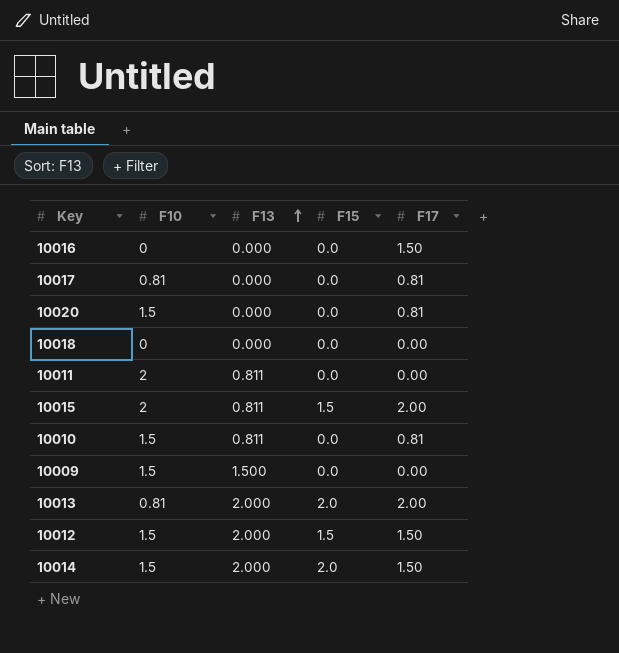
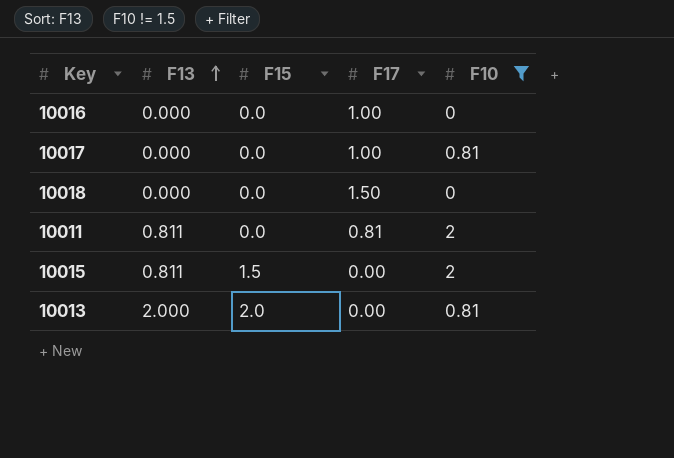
filter: none -> F10 != 1.5
column F10 | position: 2 -> 5
10016 | F17: 1.50 -> 1.00
10017 | F17: 0.81 -> 1.00
10018 | F17: 0.00 -> 1.50
10011 | F17: 0.00 -> 0.81
10015 | F17: 2.00 -> 0.00
10013 | F17: 2.00 -> 0.00

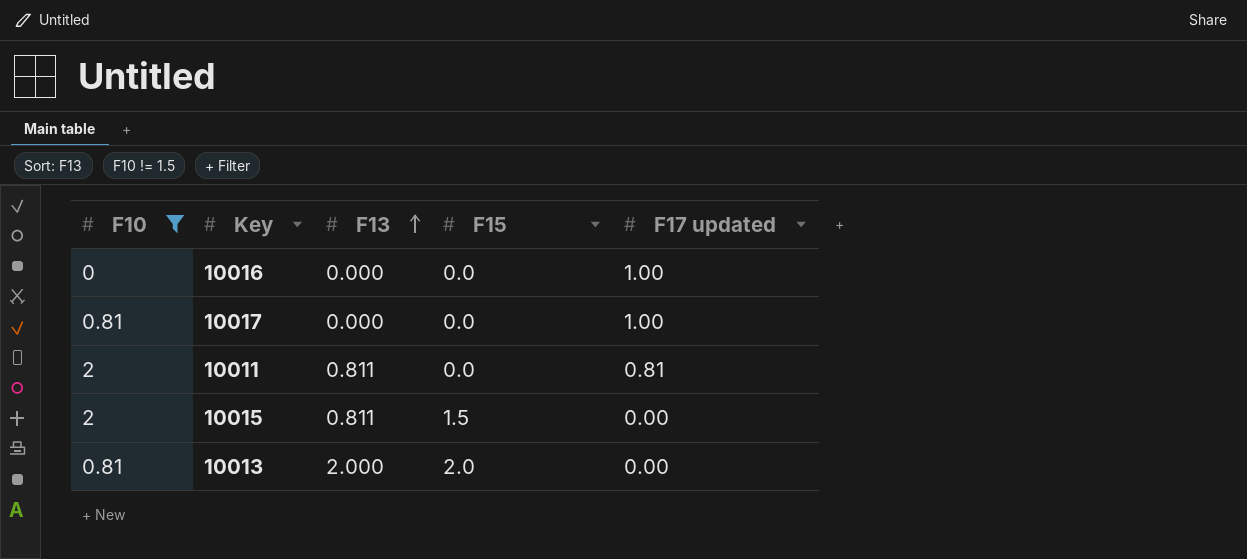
column F10 | position: 5 -> 1
column name: F17 -> F17 updated
row 10018: 0.000 | 0.0 | 1.50 | 0 -> none

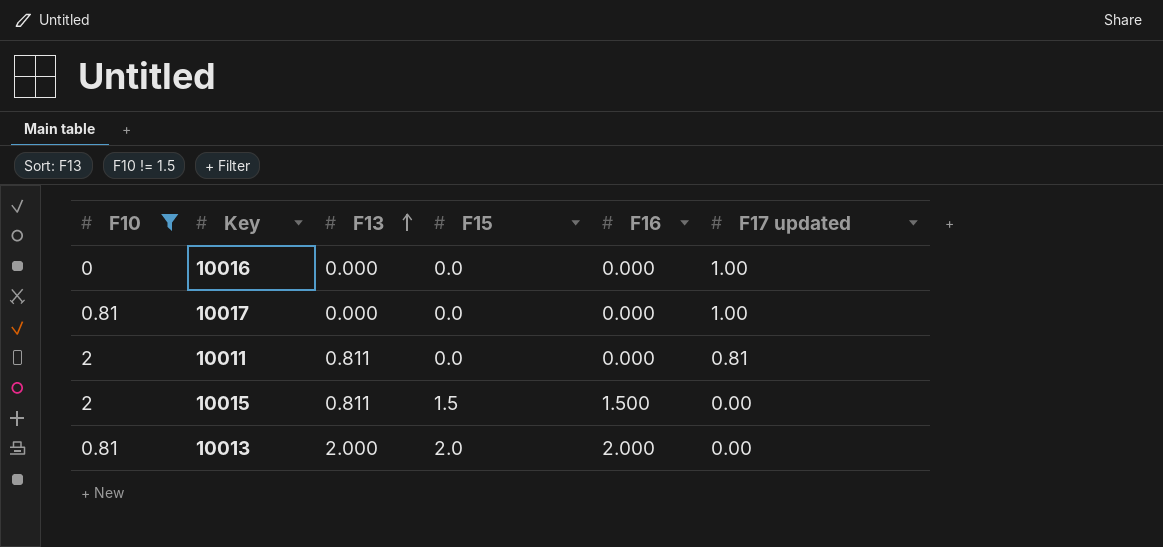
column F16 | position: none -> 5

